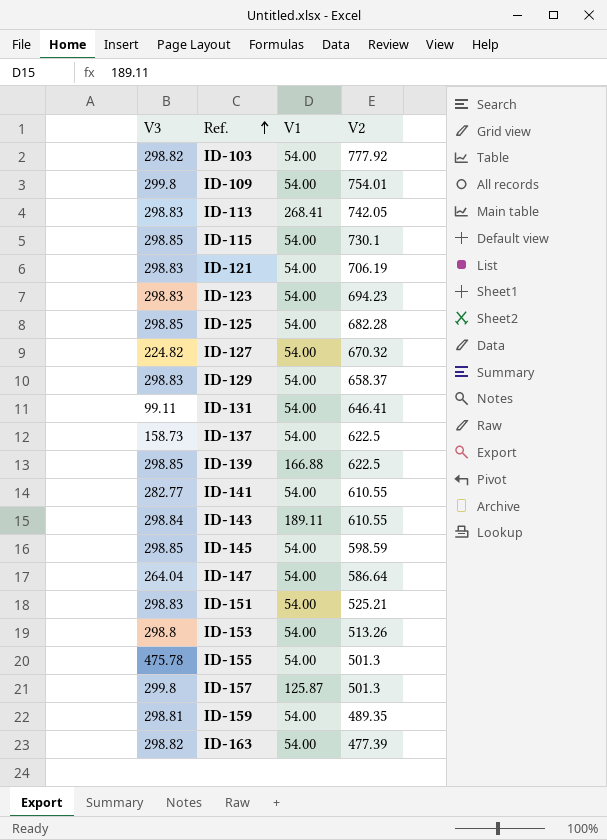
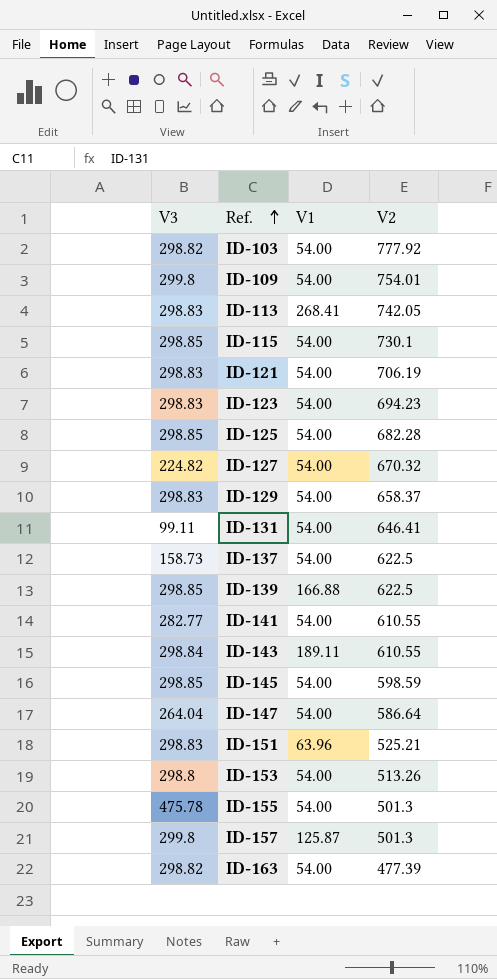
row ID-159: 298.81 | 54.00 | 489.35 -> none
ID-151 | V1: 54.00 -> 63.96

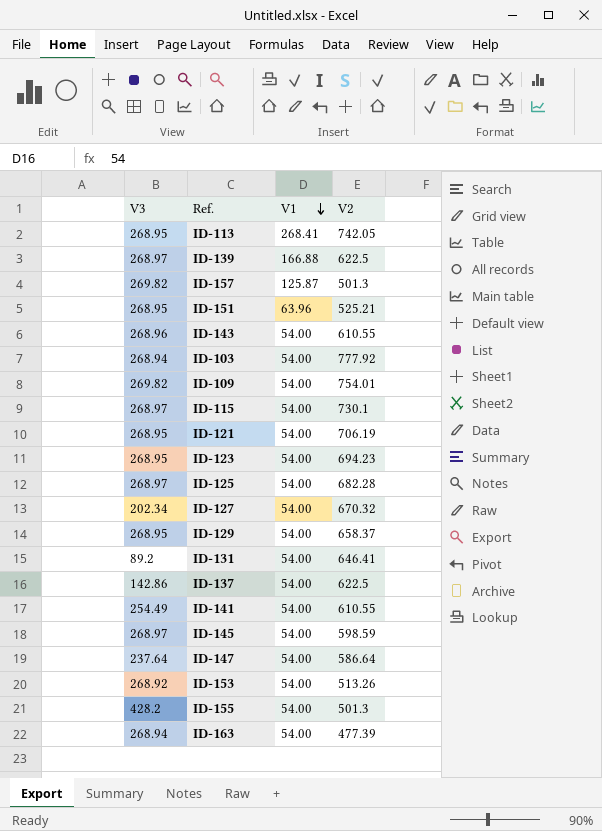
row order: Ref. ascending -> V1 descending
ID-113 | V3: 298.83 -> 268.95
ID-139 | V3: 298.85 -> 268.97
ID-157 | V3: 299.8 -> 269.82
ID-151 | V3: 298.83 -> 268.95
ID-143 | V3: 298.84 -> 268.96
ID-143 | V1: 189.11 -> 54.00
ID-103 | V3: 298.82 -> 268.94
ID-109 | V3: 299.8 -> 269.82
ID-115 | V3: 298.85 -> 268.97
ID-121 | V3: 298.83 -> 268.95
ID-123 | V3: 298.83 -> 268.95
ID-125 | V3: 298.85 -> 268.97
ID-127 | V3: 224.82 -> 202.34
ID-129 | V3: 298.83 -> 268.95
ID-131 | V3: 99.11 -> 89.2
ID-137 | V3: 158.73 -> 142.86
ID-141 | V3: 282.77 -> 254.49
ID-145 | V3: 298.85 -> 268.97
ID-147 | V3: 264.04 -> 237.64
ID-153 | V3: 298.8 -> 268.92
ID-155 | V3: 475.78 -> 428.2
ID-163 | V3: 298.82 -> 268.94

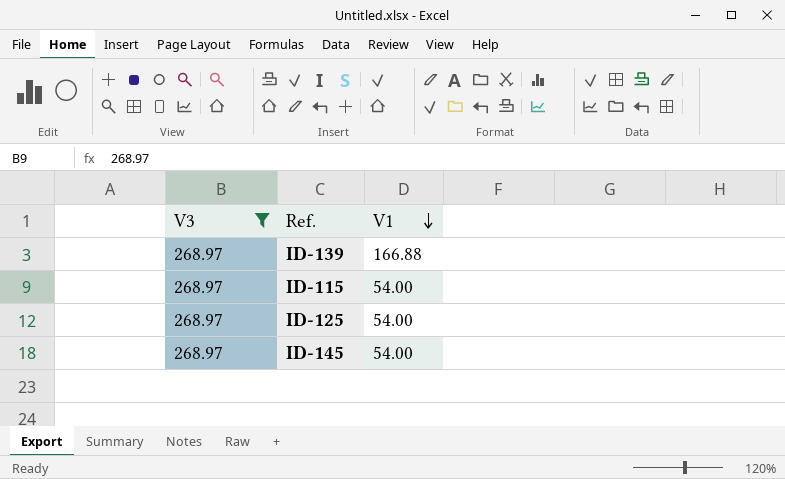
filter: none -> V3 = 268.97
column V2 | position: 4 -> none

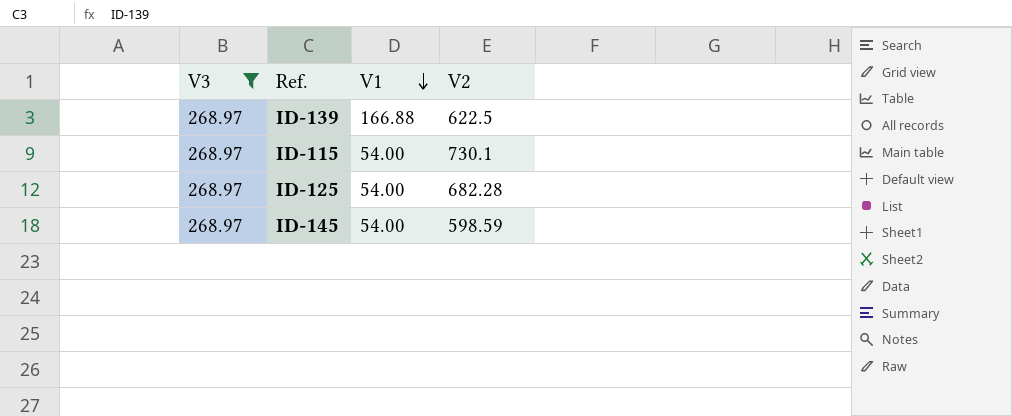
column V2 | position: none -> 4

